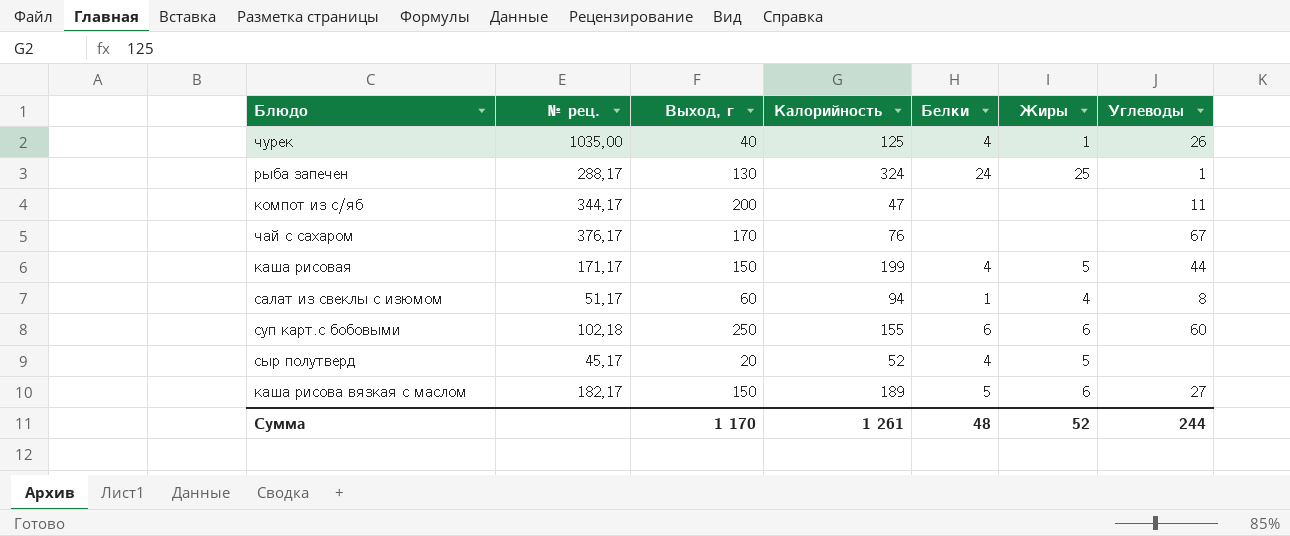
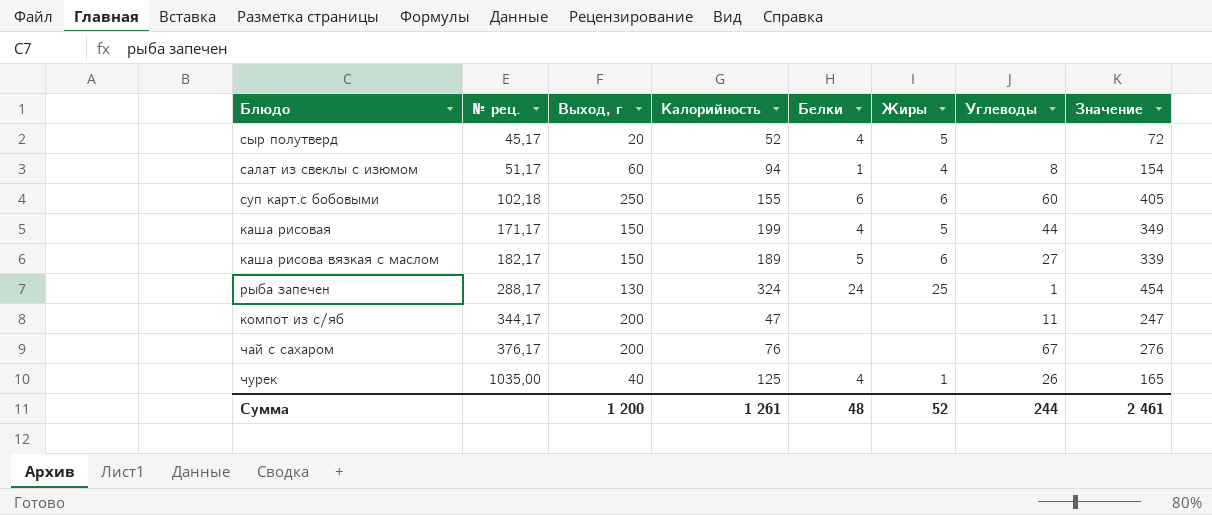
row order: none -> № рец. ascending
column Значение | formula: none -> [Выход, г] + [Калорийность]
чай с сахаром | Выход, г: 170 -> 200
Сумма | Выход, г: 1 170 -> 1 200

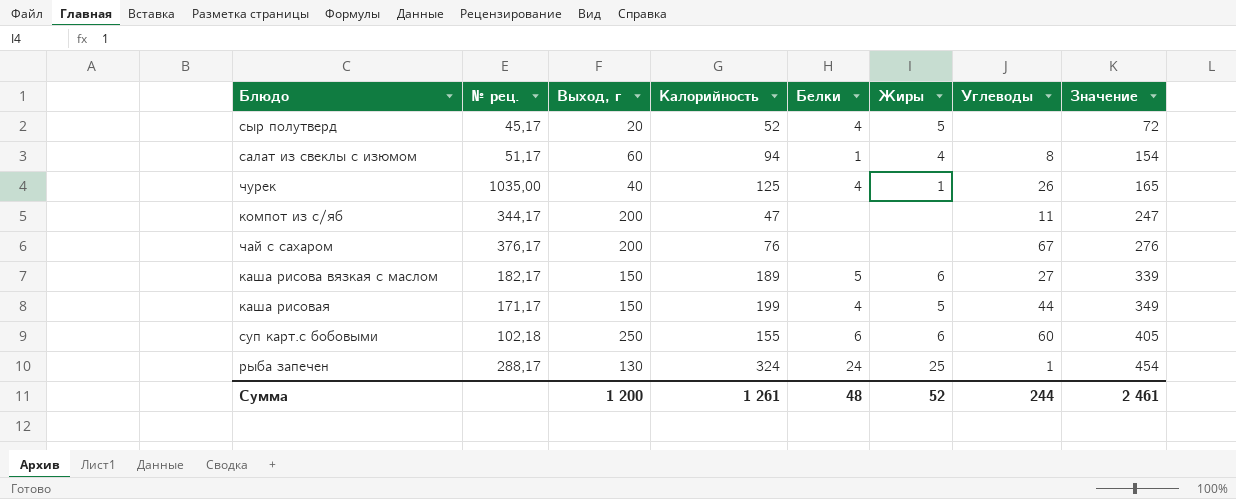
row order: № рец. ascending -> Значение ascending

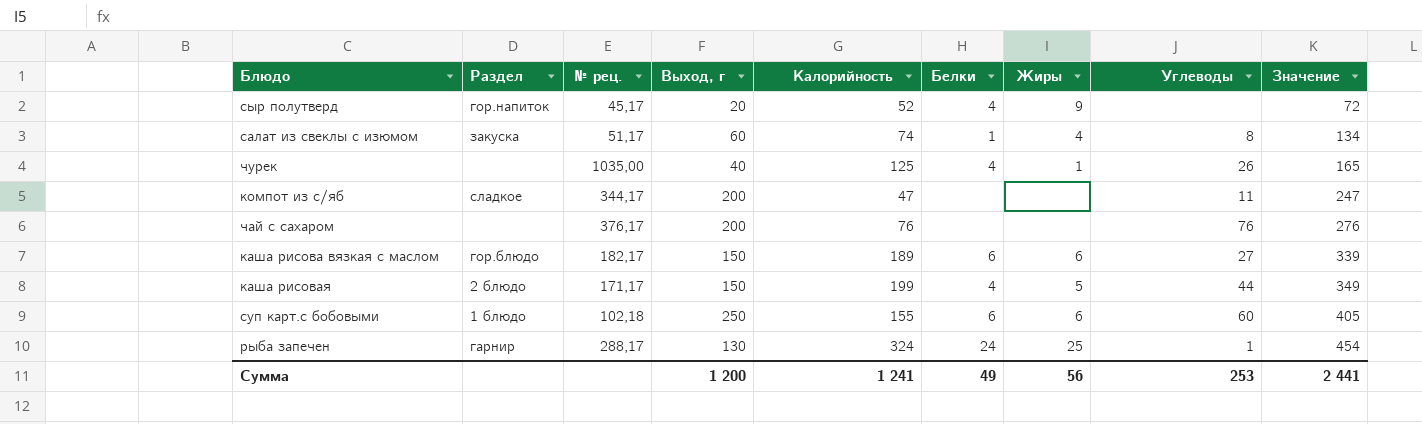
column Раздел | position: none -> 2
сыр полутверд | Жиры: 5 -> 9
салат из свеклы с изюмом | Калорийность: 94 -> 74
салат из свеклы с изюмом | Значение: 154 -> 134
чай с сахаром | Углеводы: 67 -> 76
каша рисова вязкая с маслом | Белки: 5 -> 6
Сумма | Калорийность: 1 261 -> 1 241
Сумма | Белки: 48 -> 49
Сумма | Жиры: 52 -> 56
Сумма | Углеводы: 244 -> 253
Сумма | Значение: 2 461 -> 2 441

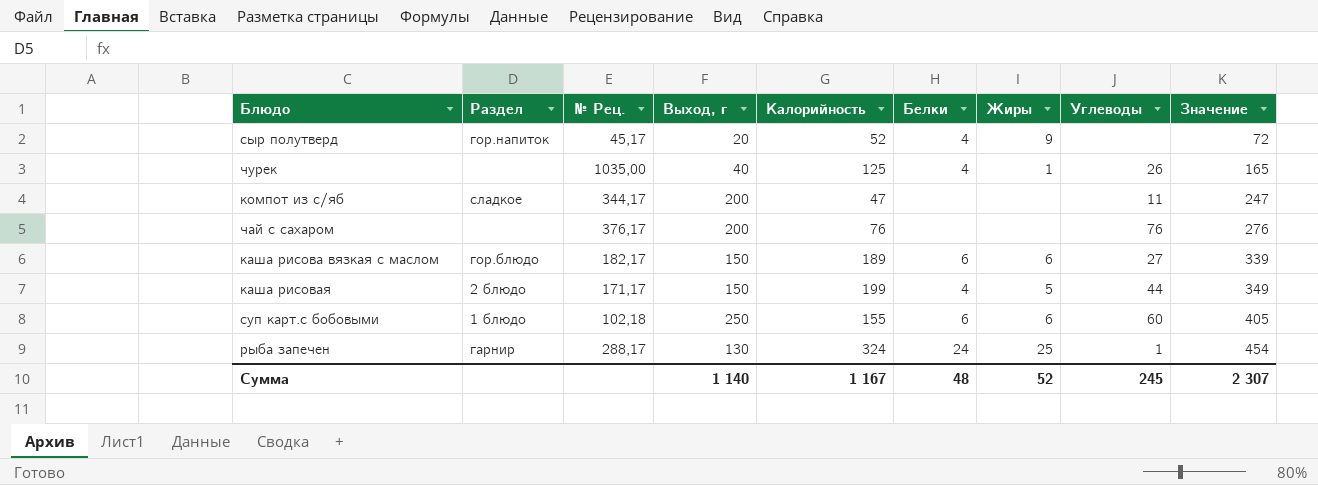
column name: № рец. -> № Рец.
row салат из свеклы с изюмом: закуска | 51,17 | 60 | 74 | 1 | 4 | 8 | 134 -> none
Сумма | Выход, г: 1 200 -> 1 140
Сумма | Калорийность: 1 241 -> 1 167
Сумма | Белки: 49 -> 48
Сумма | Жиры: 56 -> 52
Сумма | Углеводы: 253 -> 245
Сумма | Значение: 2 441 -> 2 307

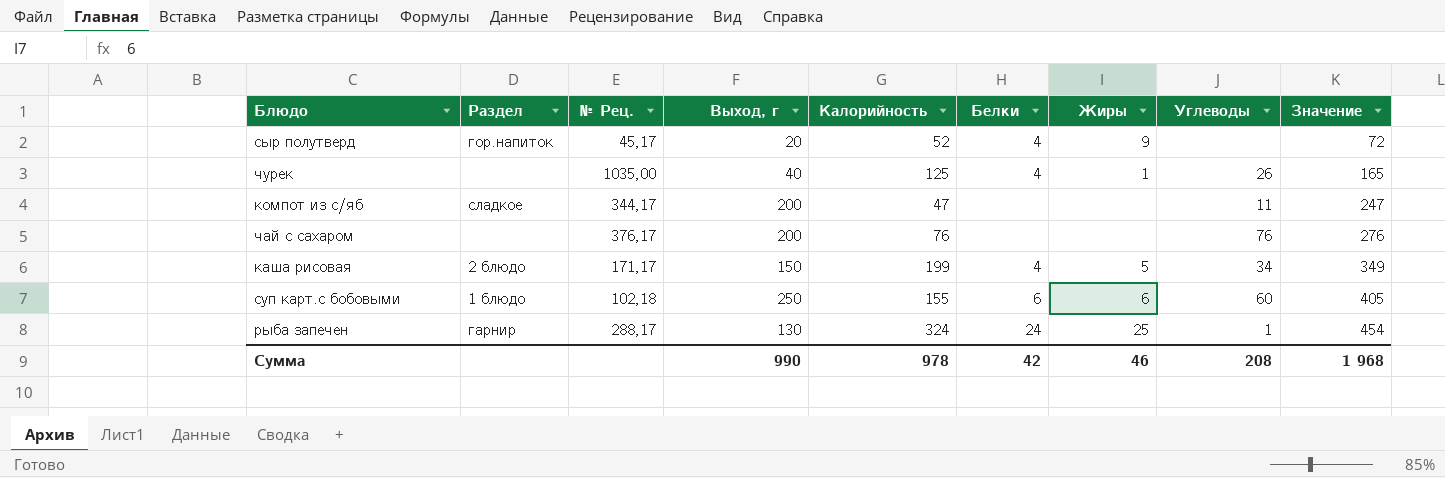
row каша рисова вязкая с маслом: гор.блюдо | 182,17 | 150 | 189 | 6 | 6 | 27 | 339 -> none
каша рисовая | Углеводы: 44 -> 34
Сумма | Выход, г: 1 140 -> 990
Сумма | Калорийность: 1 167 -> 978
Сумма | Белки: 48 -> 42
Сумма | Жиры: 52 -> 46
Сумма | Углеводы: 245 -> 208
Сумма | Значение: 2 307 -> 1 968

